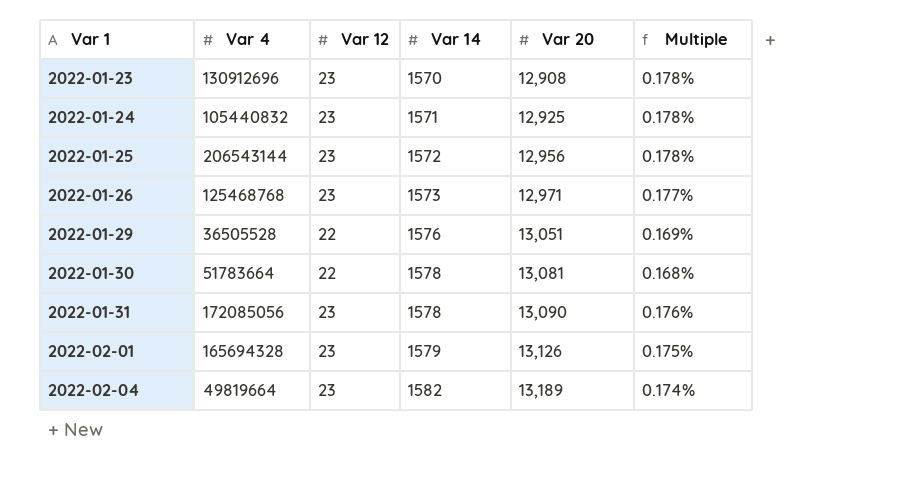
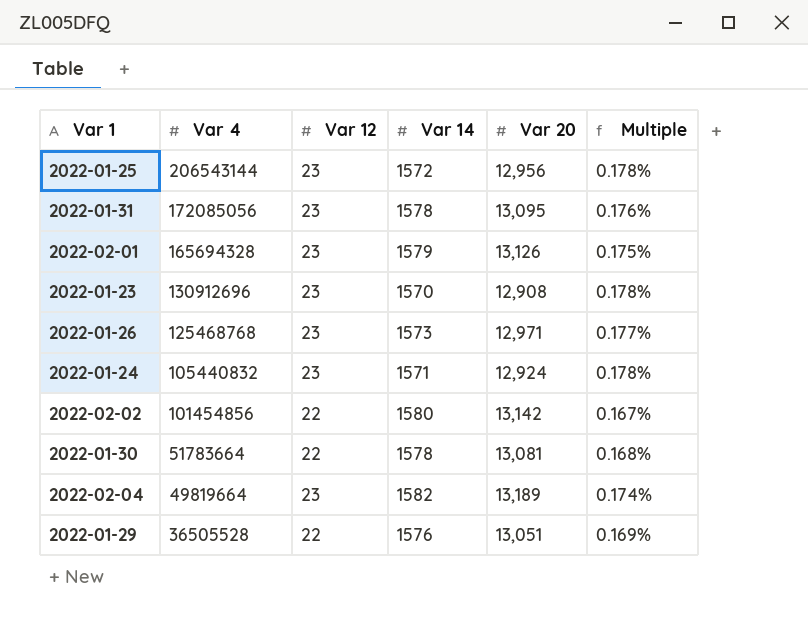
row order: Var 1 ascending -> Var 4 descending
2022-01-31 | Var 20: 13,090 -> 13,095
2022-01-24 | Var 20: 12,925 -> 12,924
row 2022-02-02: none -> 101454856 | 22 | 1580 | 13,142 | 0.167%

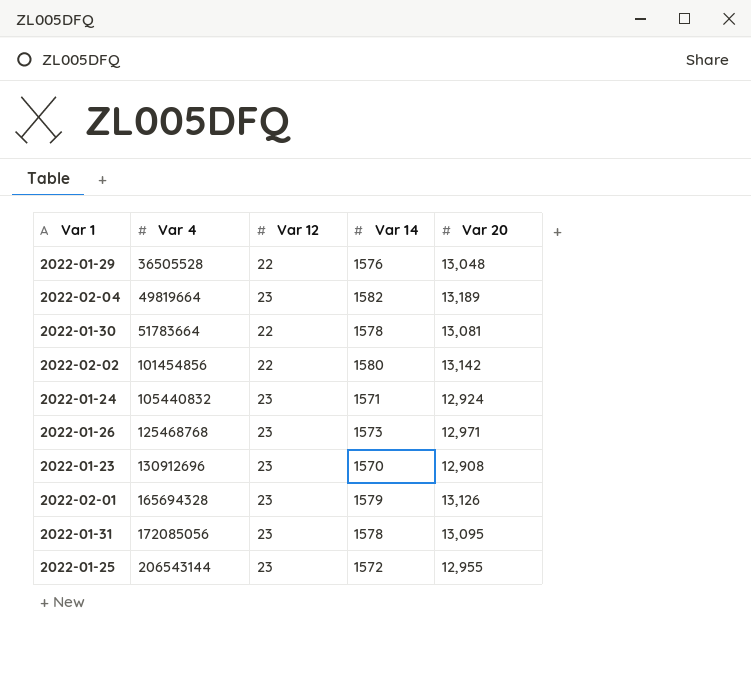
row order: Var 4 descending -> Var 4 ascending
column Multiple | formula: [Var 12] / [Var 20] -> none
2022-01-29 | Var 20: 13,051 -> 13,048
2022-01-25 | Var 20: 12,956 -> 12,955

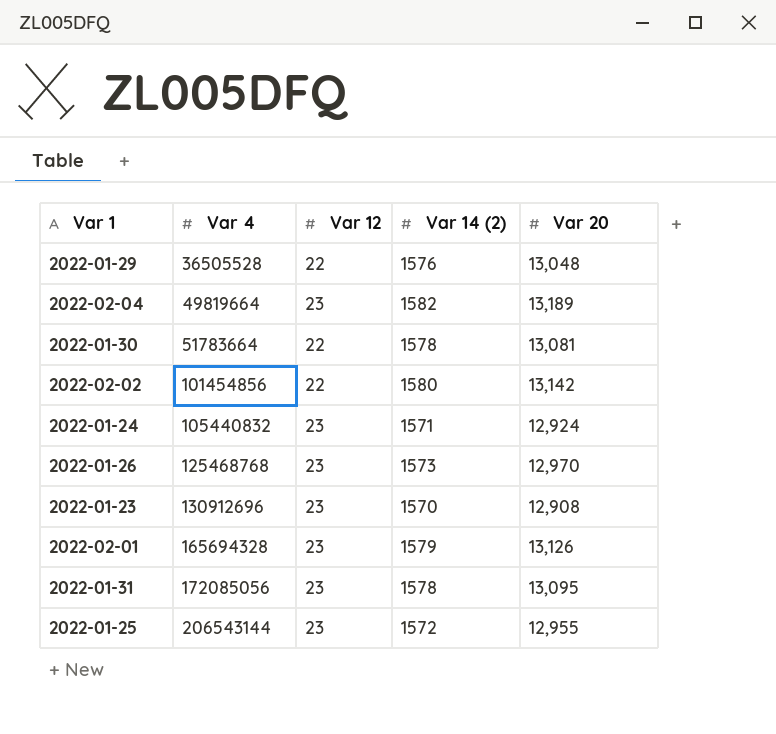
column name: Var 14 -> Var 14 (2)
2022-01-26 | Var 20: 12,971 -> 12,970

